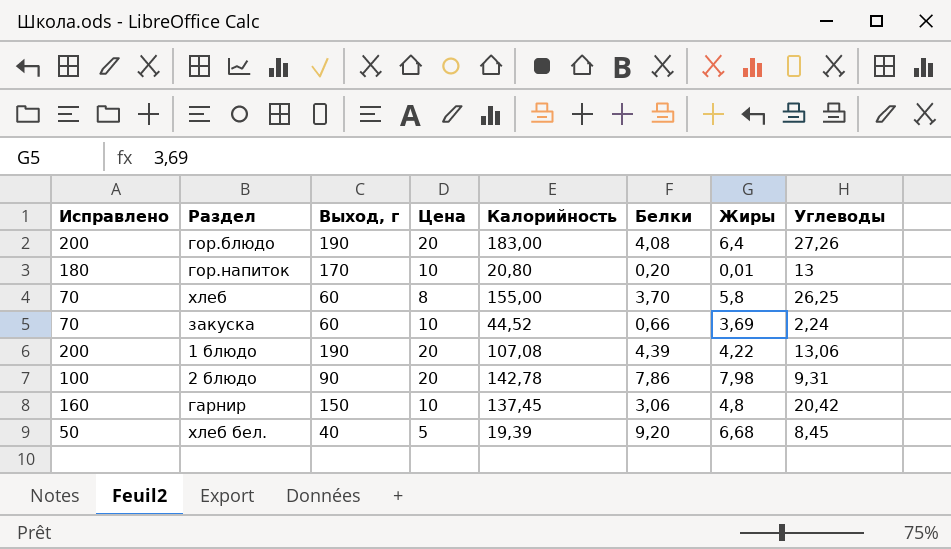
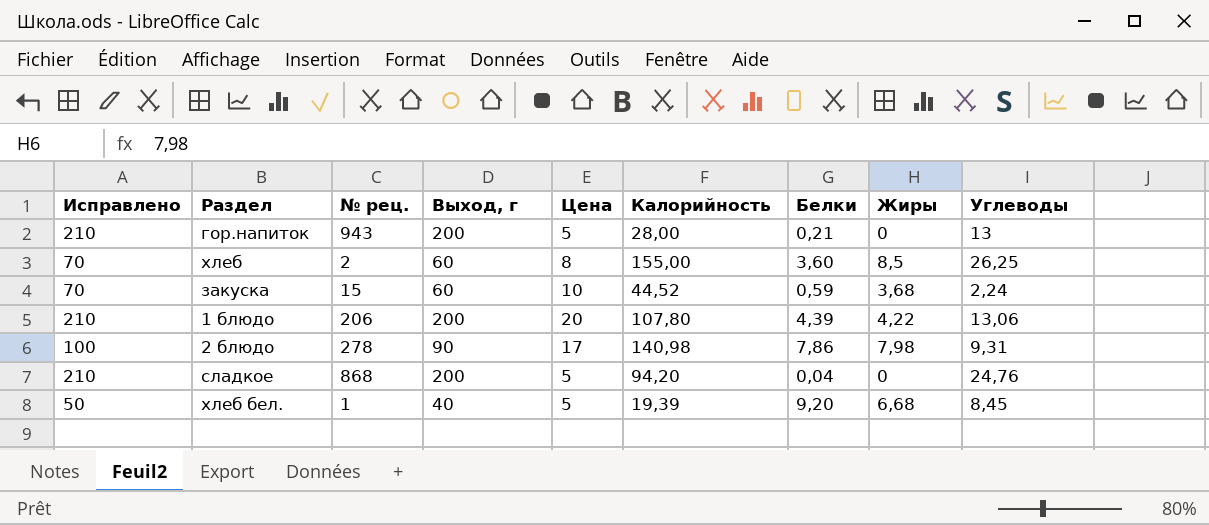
column № рец. | position: none -> 3
row гор.блюдо: 200 | 190 | 20 | 183,00 | 4,08 | 6,4 | 27,26 -> none
row гарнир: 160 | 150 | 10 | 137,45 | 3,06 | 4,8 | 20,42 -> none
гор.напиток | Исправлено: 180 -> 210
гор.напиток | Выход, г: 170 -> 200
гор.напиток | Цена: 10 -> 5
гор.напиток | Калорийность: 20,80 -> 28,00
гор.напиток | Белки: 0,20 -> 0,21
гор.напиток | Жиры: 0,01 -> 0
хлеб | Белки: 3,70 -> 3,60
хлеб | Жиры: 5,8 -> 8,5
закуска | Белки: 0,66 -> 0,59
закуска | Жиры: 3,69 -> 3,68
1 блюдо | Исправлено: 200 -> 210
1 блюдо | Выход, г: 190 -> 200
1 блюдо | Калорийность: 107,08 -> 107,80
2 блюдо | Цена: 20 -> 17
2 блюдо | Калорийность: 142,78 -> 140,98
row сладкое: none -> 210 | 868 | 200 | 5 | 94,20 | 0,04 | 0 | 24,76

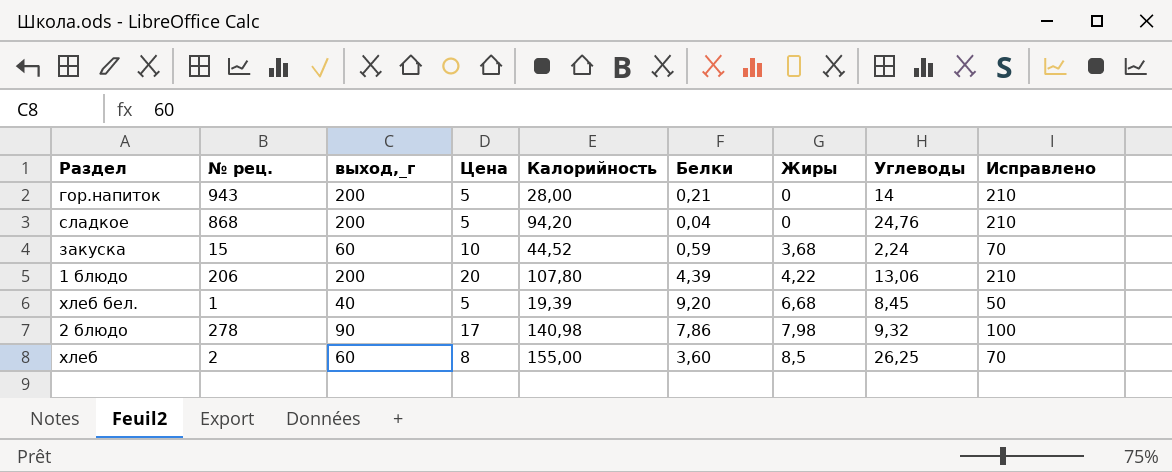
row order: none -> Жиры ascending
column name: Выход, г -> выход,_г
column Исправлено | position: 1 -> 9
гор.напиток | Углеводы: 13 -> 14
2 блюдо | Углеводы: 9,31 -> 9,32

